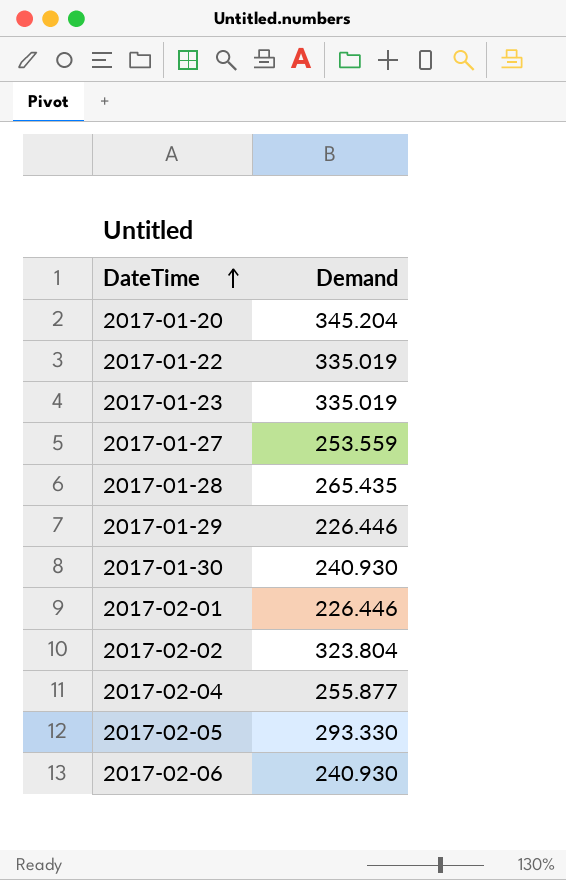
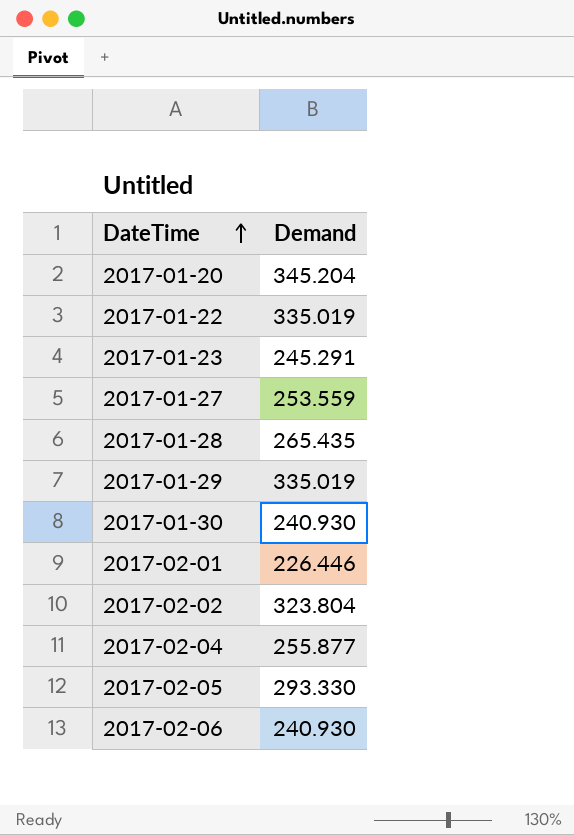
2017-01-23 | Demand: 335.019 -> 245.291
2017-01-29 | Demand: 226.446 -> 335.019

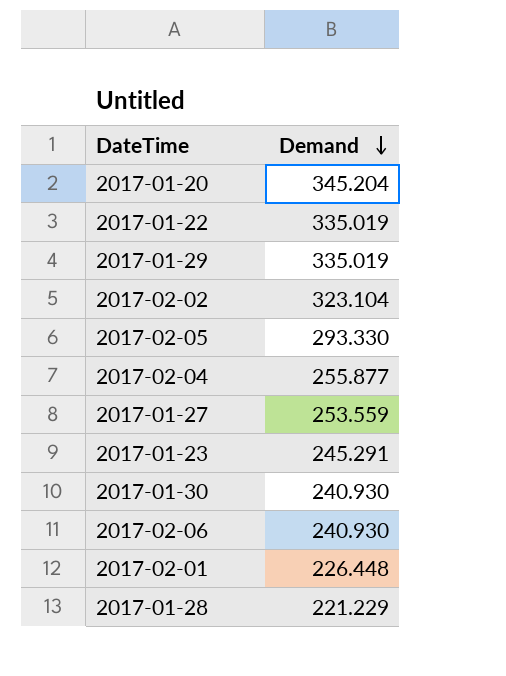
row order: DateTime ascending -> Demand descending
2017-02-02 | Demand: 323.804 -> 323.104
2017-02-01 | Demand: 226.446 -> 226.448
2017-01-28 | Demand: 265.435 -> 221.229

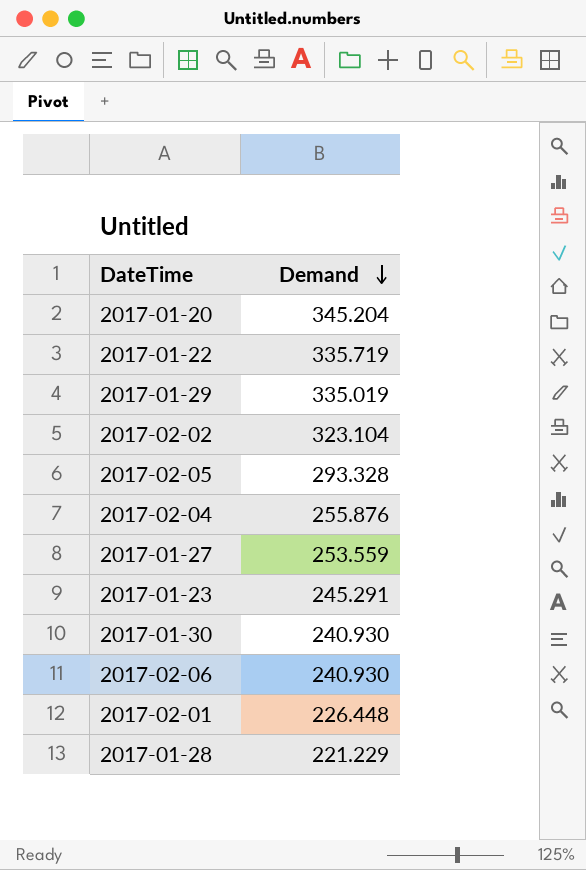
2017-01-22 | Demand: 335.019 -> 335.719
2017-02-05 | Demand: 293.330 -> 293.328
2017-02-04 | Demand: 255.877 -> 255.876

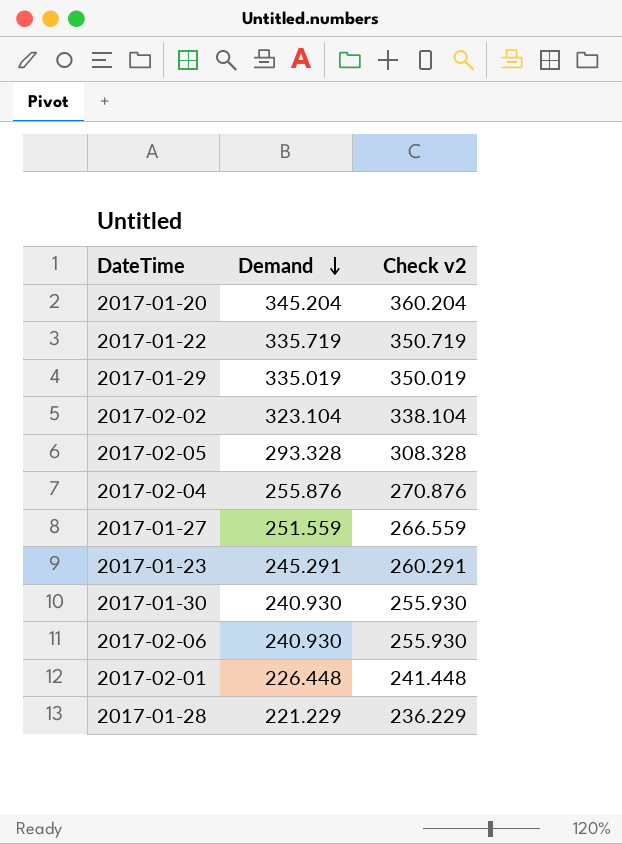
column Check v2 | formula: none -> [Demand] + 15
2017-01-27 | Demand: 253.559 -> 251.559

